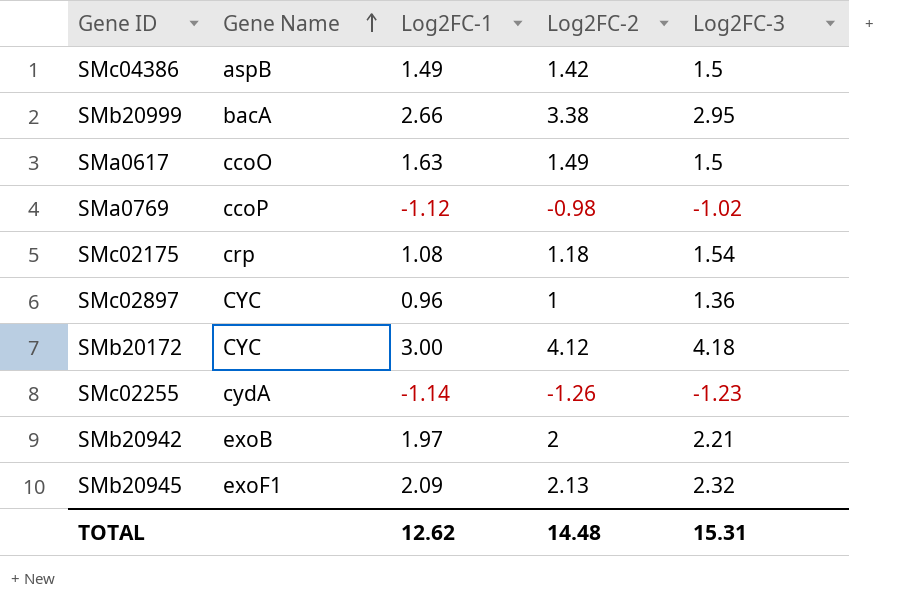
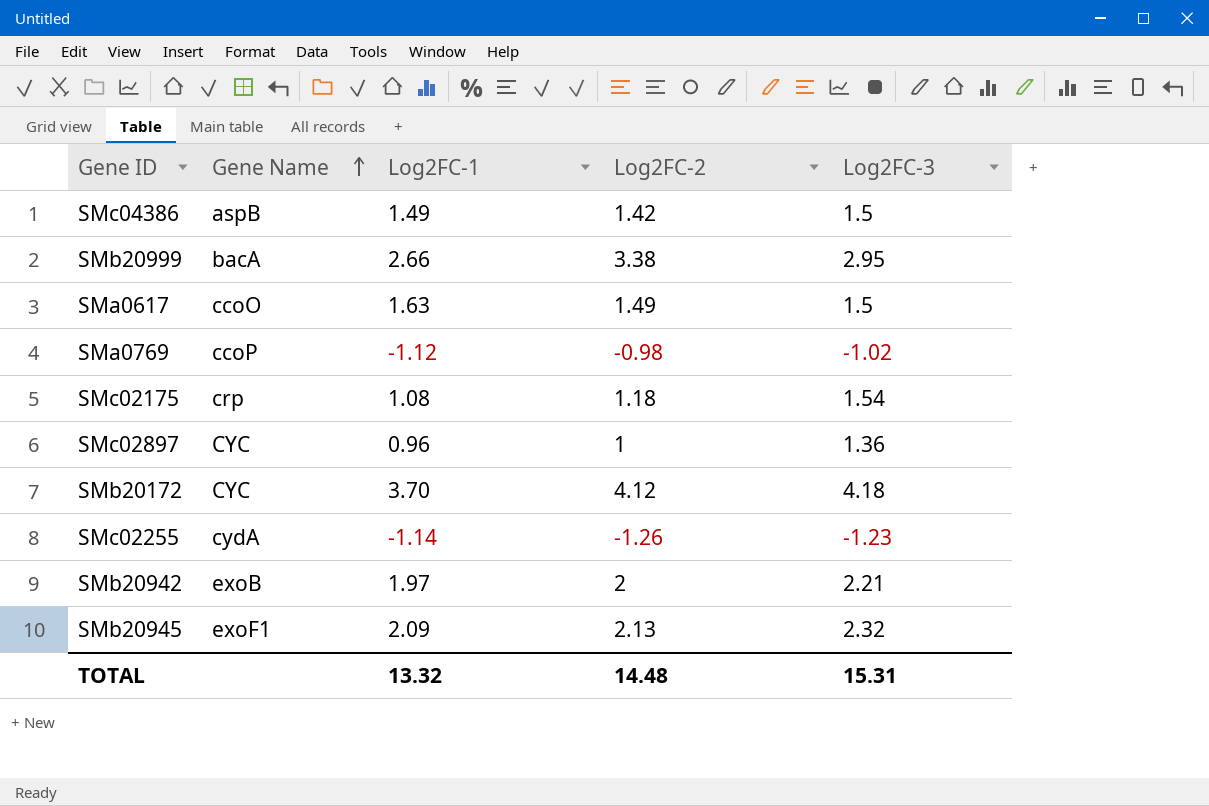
SMb20172 | Log2FC-1: 3.00 -> 3.70
TOTAL | Log2FC-1: 12.62 -> 13.32

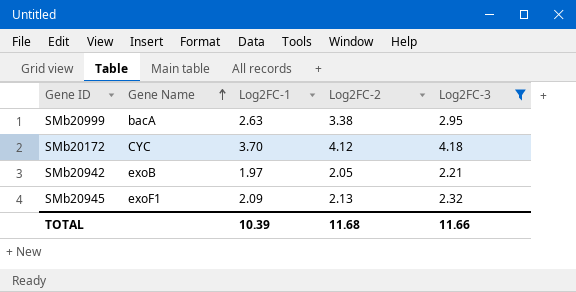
filter: none -> Log2FC-3 >= 2.21
SMb20999 | Log2FC-1: 2.66 -> 2.63
SMb20942 | Log2FC-2: 2 -> 2.05
TOTAL | Log2FC-1: 13.32 -> 10.39
TOTAL | Log2FC-2: 14.48 -> 11.68
TOTAL | Log2FC-3: 15.31 -> 11.66

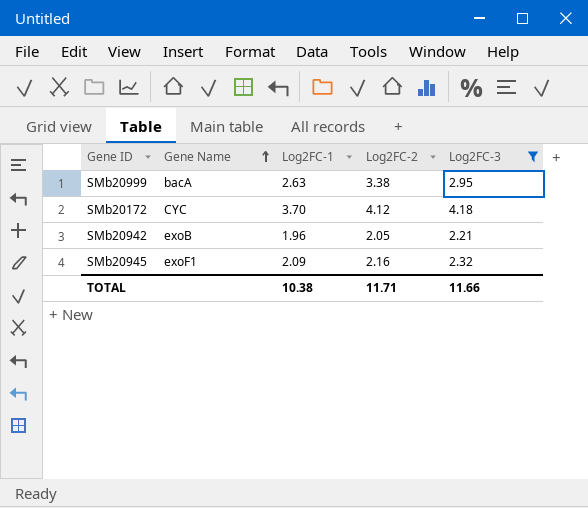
SMb20942 | Log2FC-1: 1.97 -> 1.96
SMb20945 | Log2FC-2: 2.13 -> 2.16
TOTAL | Log2FC-1: 10.39 -> 10.38
TOTAL | Log2FC-2: 11.68 -> 11.71

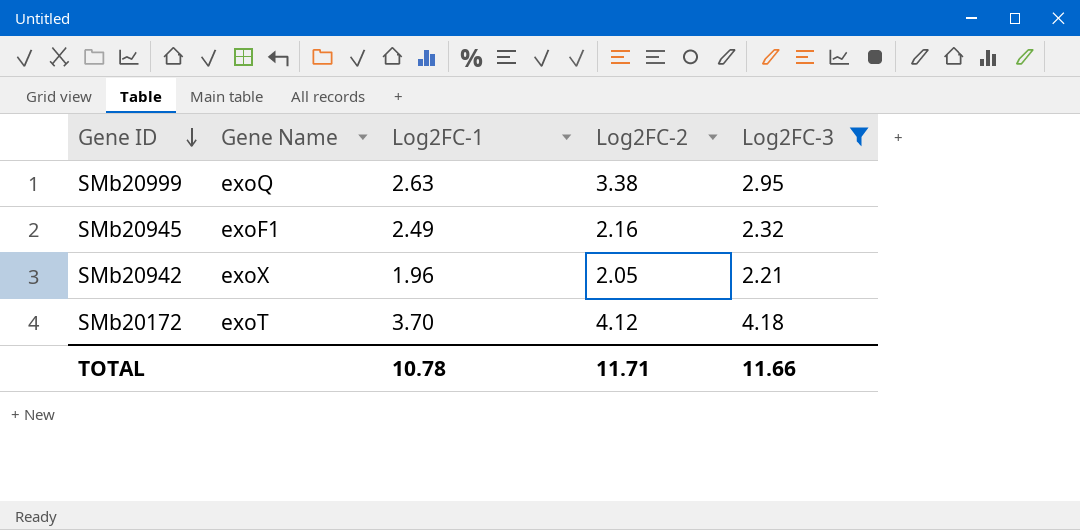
row order: Gene Name ascending -> Gene ID descending
SMb20999 | Gene Name: bacA -> exoQ
SMb20945 | Log2FC-1: 2.09 -> 2.49
SMb20942 | Gene Name: exoB -> exoX
SMb20172 | Gene Name: CYC -> exoT
TOTAL | Log2FC-1: 10.38 -> 10.78

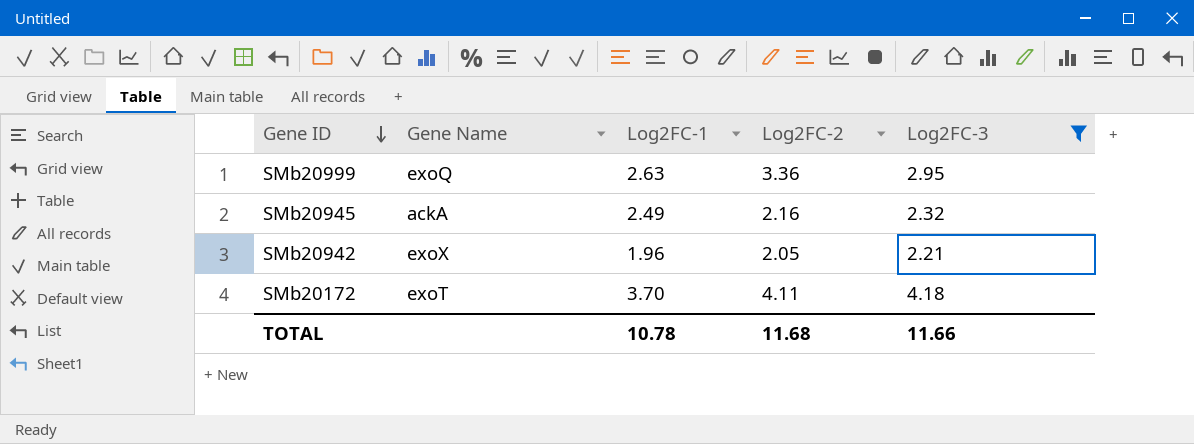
SMb20999 | Log2FC-2: 3.38 -> 3.36
SMb20945 | Gene Name: exoF1 -> ackA
SMb20172 | Log2FC-2: 4.12 -> 4.11
TOTAL | Log2FC-2: 11.71 -> 11.68

